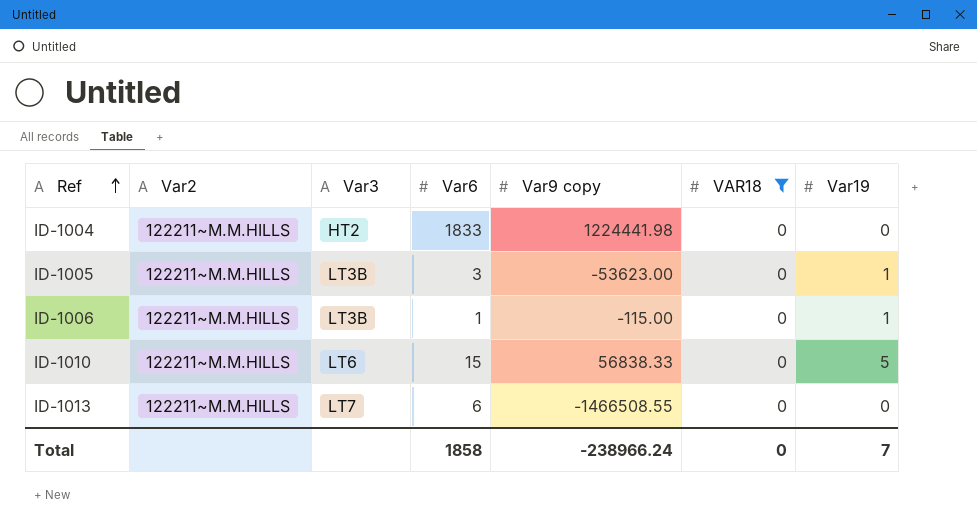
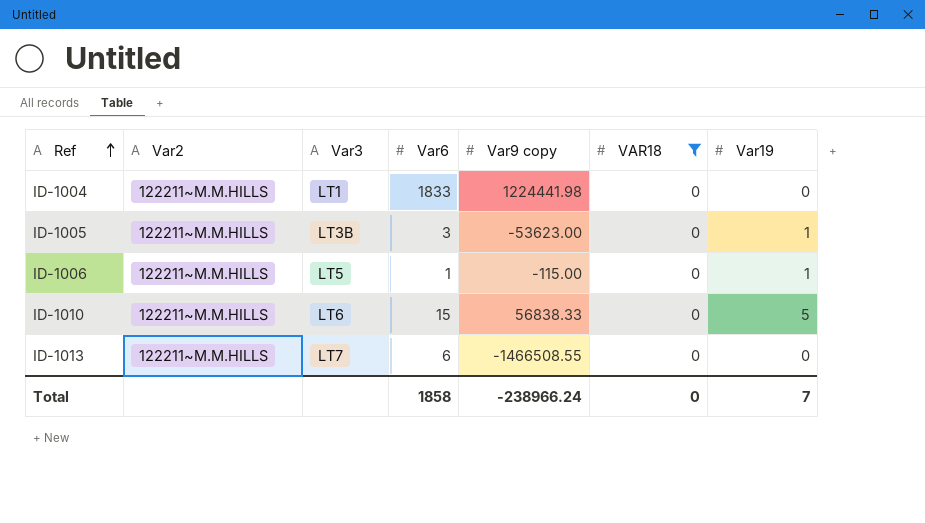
ID-1004 | Var3: HT2 -> LT1
ID-1006 | Var3: LT3B -> LT5

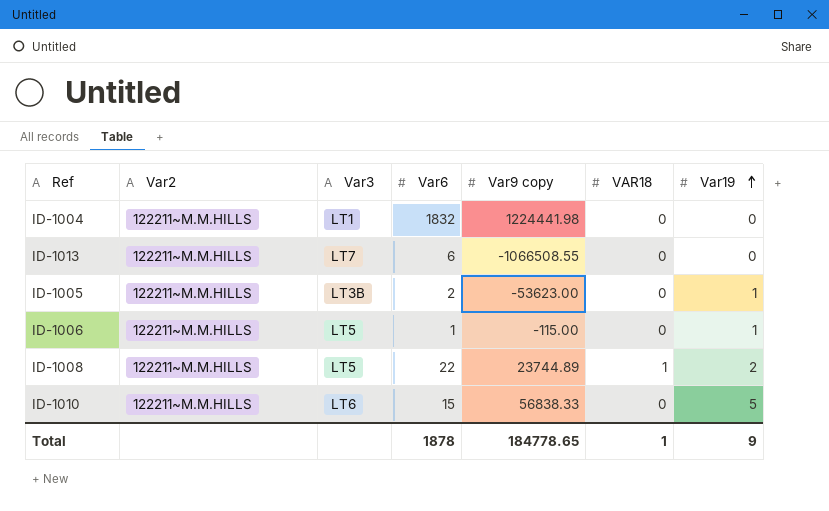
filter: VAR18 = 0 -> none
row order: Ref ascending -> Var19 ascending
ID-1004 | Var6: 1833 -> 1832
ID-1013 | Var9 copy: -1466508.55 -> -1066508.55
ID-1005 | Var6: 3 -> 2
Total | Var6: 1858 -> 1878
Total | Var9 copy: -238966.24 -> 184778.65
Total | VAR18: 0 -> 1
Total | Var19: 7 -> 9

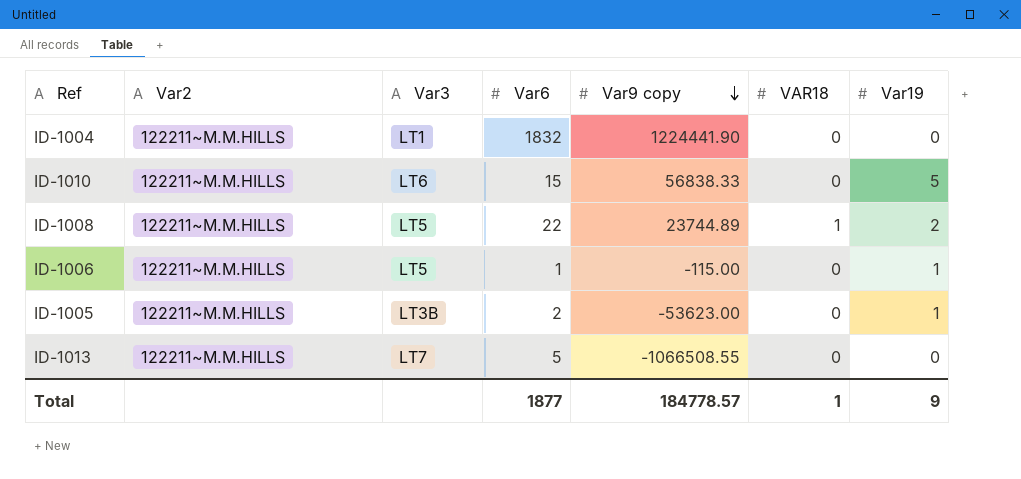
row order: Var19 ascending -> Var9 copy descending
ID-1004 | Var9 copy: 1224441.98 -> 1224441.90
ID-1013 | Var6: 6 -> 5
Total | Var6: 1878 -> 1877
Total | Var9 copy: 184778.65 -> 184778.57

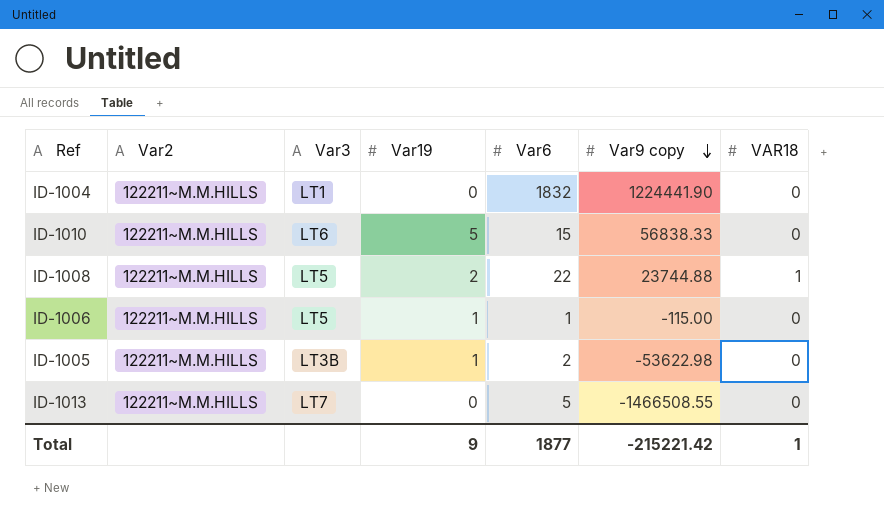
column Var19 | position: 7 -> 4
ID-1008 | Var9 copy: 23744.89 -> 23744.88
ID-1005 | Var9 copy: -53623.00 -> -53622.98
ID-1013 | Var9 copy: -1066508.55 -> -1466508.55
Total | Var9 copy: 184778.57 -> -215221.42

